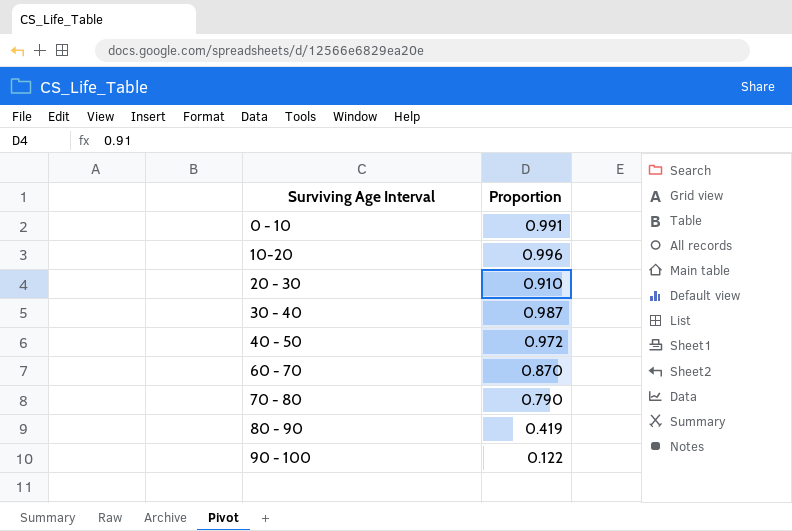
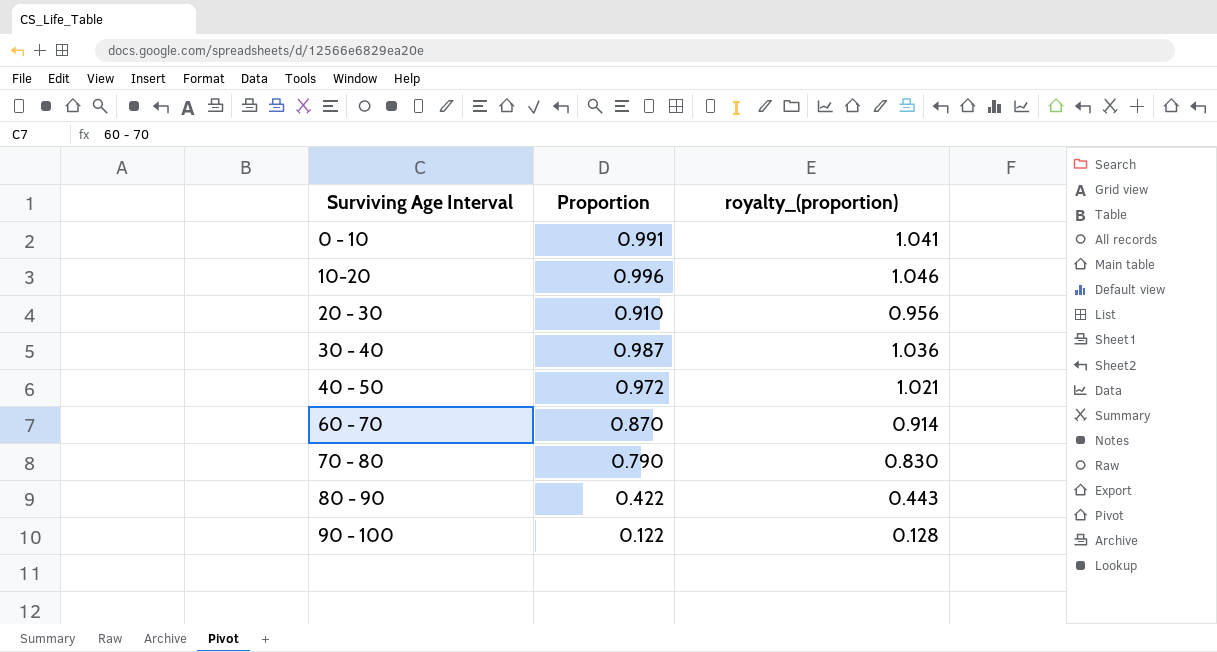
column royalty_(proportion) | formula: none -> [Proportion] * 1.05
80 - 90 | Proportion: 0.419 -> 0.422

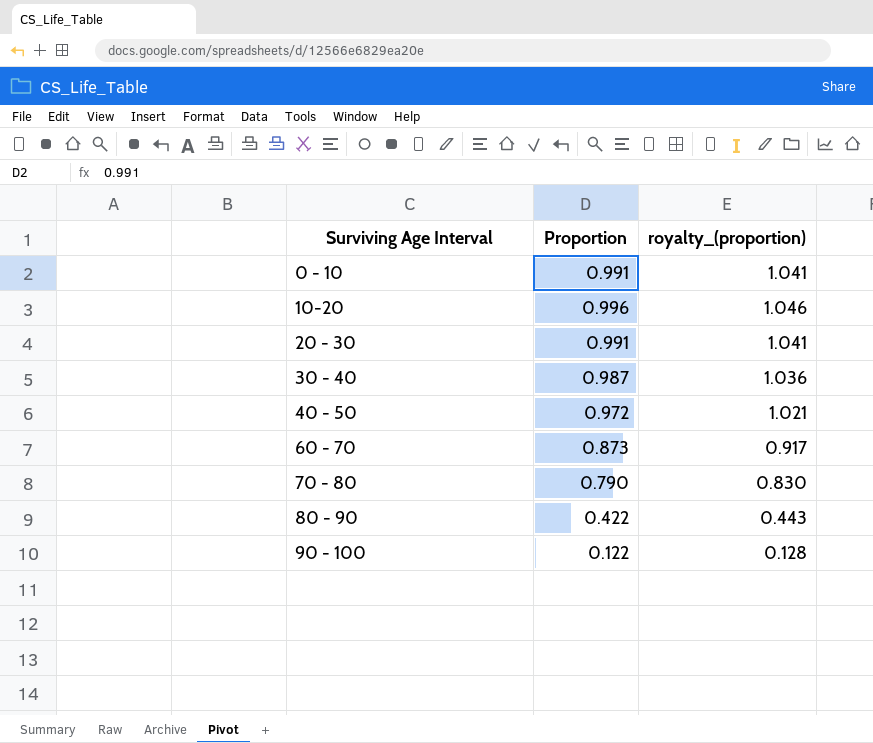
20 - 30 | Proportion: 0.910 -> 0.991
20 - 30 | royalty_(proportion): 0.956 -> 1.041
60 - 70 | Proportion: 0.870 -> 0.873
60 - 70 | royalty_(proportion): 0.914 -> 0.917

